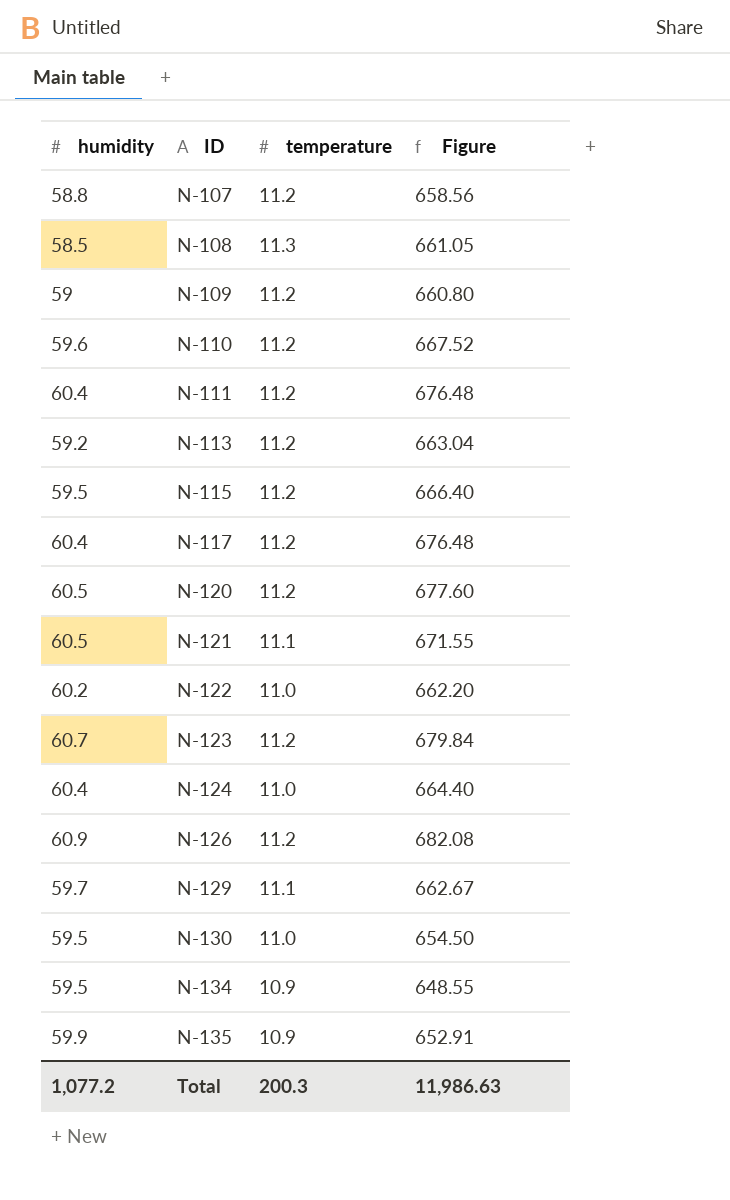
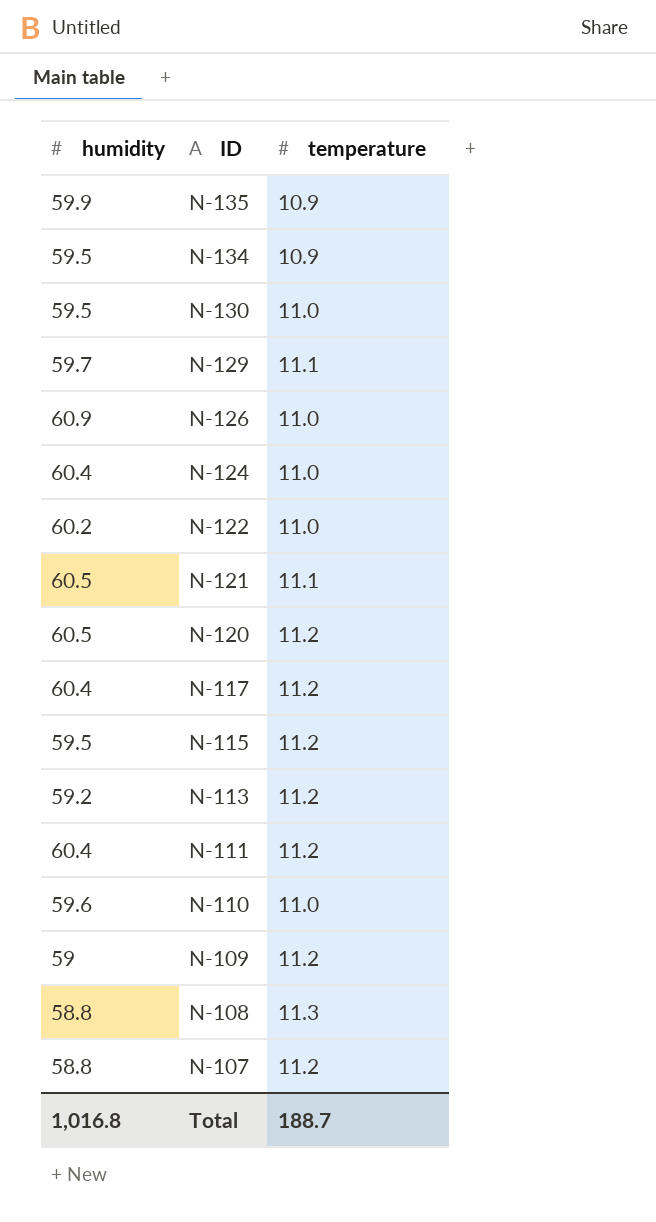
row order: ID ascending -> ID descending
column Figure | formula: [humidity] * [temperature] -> none
row N-123: 60.7 | 11.2 | 679.84 -> none
N-126 | temperature: 11.2 -> 11.0
N-110 | temperature: 11.2 -> 11.0
N-108 | humidity: 58.5 -> 58.8
Total | humidity: 1,077.2 -> 1,016.8
Total | temperature: 200.3 -> 188.7

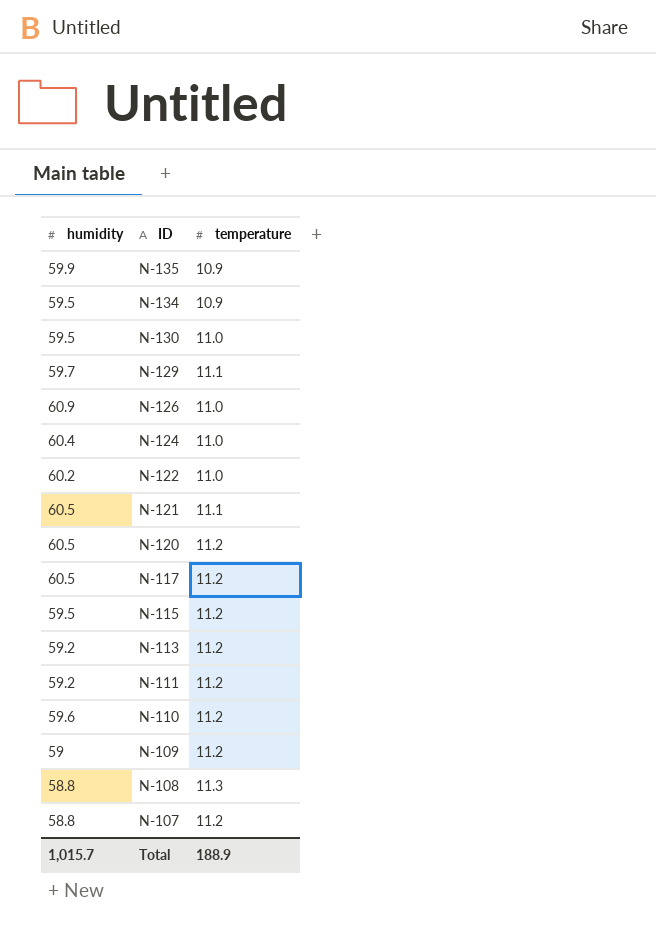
N-117 | humidity: 60.4 -> 60.5
N-111 | humidity: 60.4 -> 59.2
N-110 | temperature: 11.0 -> 11.2
Total | humidity: 1,016.8 -> 1,015.7
Total | temperature: 188.7 -> 188.9

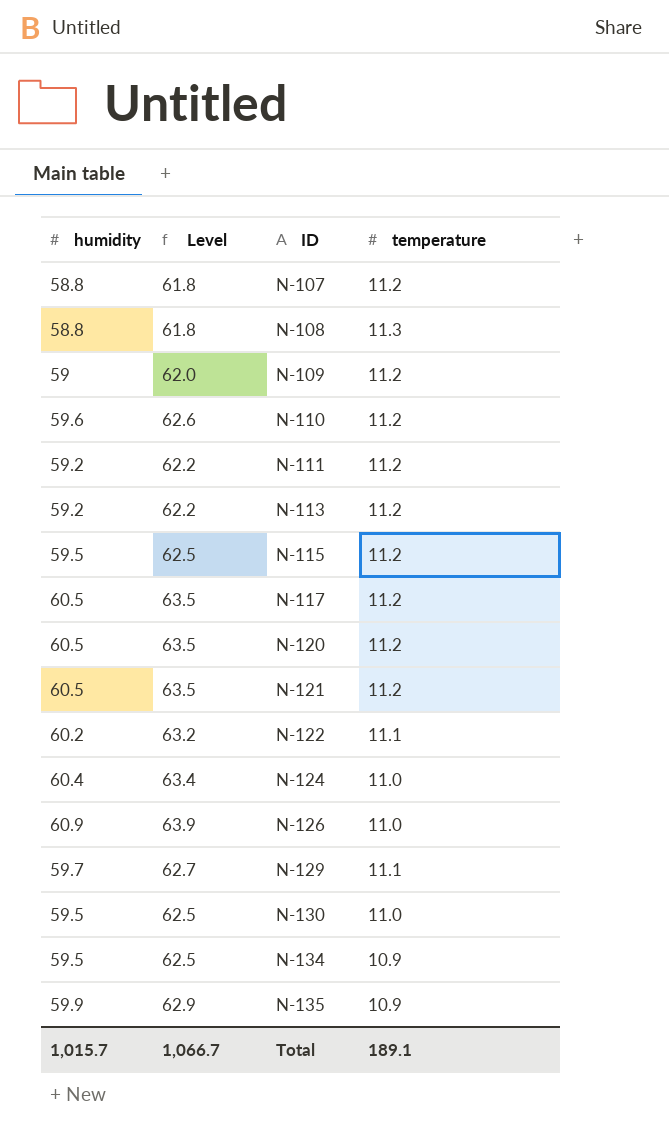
row order: ID descending -> ID ascending
column Level | formula: none -> [humidity] + 3
N-121 | temperature: 11.1 -> 11.2
N-122 | temperature: 11.0 -> 11.1
Total | temperature: 188.9 -> 189.1

